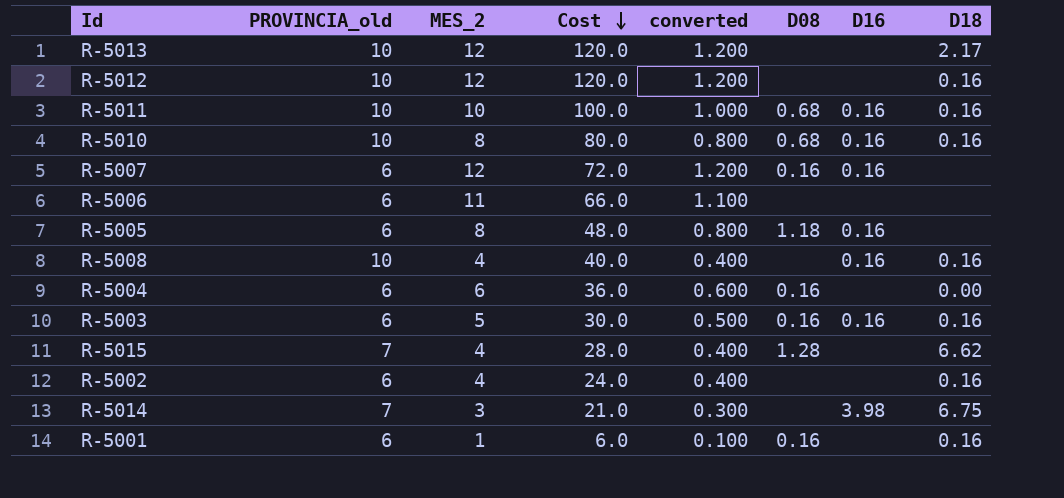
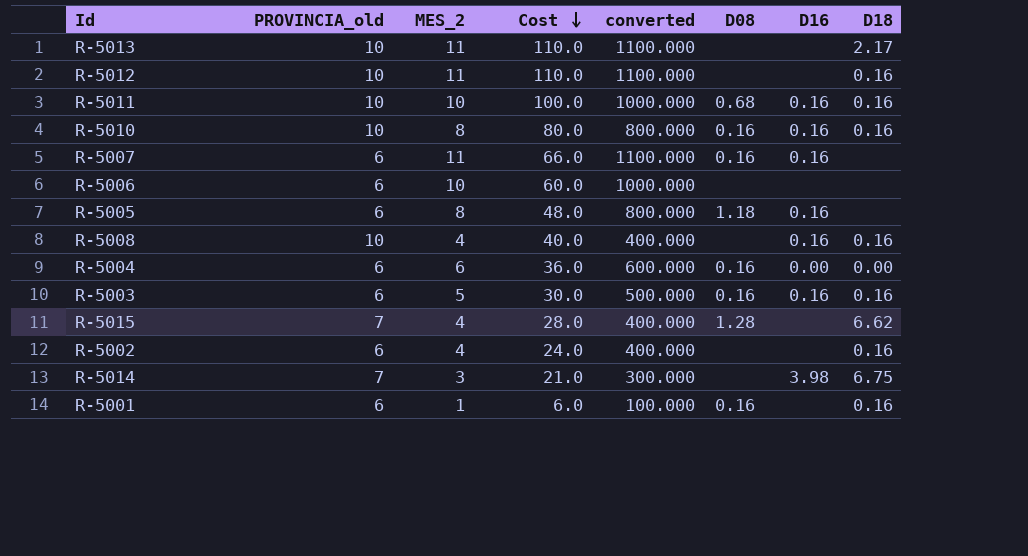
column converted | formula: [MES_2] * 0.1 -> [MES_2] * 100
R-5013 | MES_2: 12 -> 11
R-5013 | Cost: 120.0 -> 110.0
R-5012 | MES_2: 12 -> 11
R-5012 | Cost: 120.0 -> 110.0
R-5010 | D08: 0.68 -> 0.16
R-5007 | MES_2: 12 -> 11
R-5007 | Cost: 72.0 -> 66.0
R-5006 | MES_2: 11 -> 10
R-5006 | Cost: 66.0 -> 60.0
R-5004 | D16: none -> 0.00

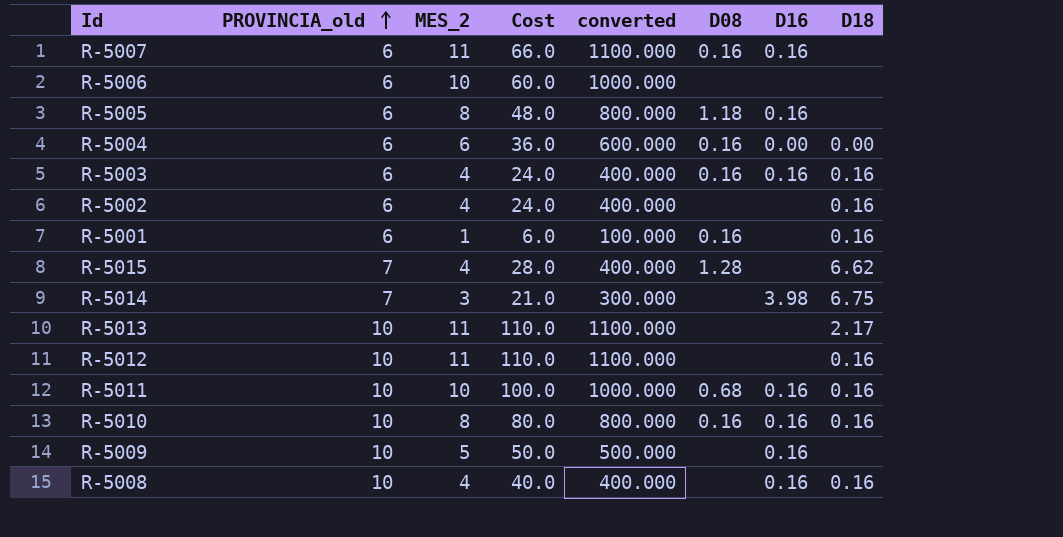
row order: Cost descending -> PROVINCIA_old ascending
R-5003 | MES_2: 5 -> 4
R-5003 | Cost: 30.0 -> 24.0
R-5003 | converted: 500.000 -> 400.000
row R-5009: none -> 10 | 5 | 50.0 | 500.000 | none | 0.16 | none

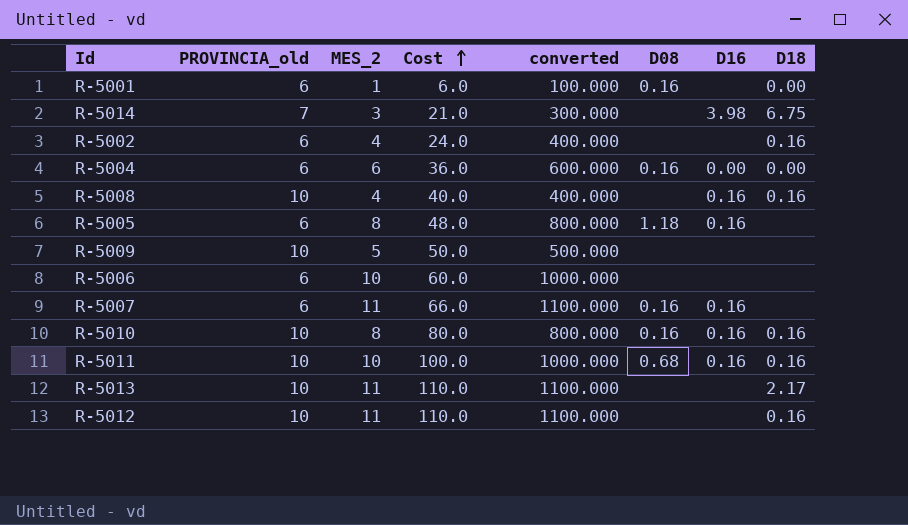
row order: PROVINCIA_old ascending -> Cost ascending
row R-5003: 6 | 4 | 24.0 | 400.000 | 0.16 | 0.16 | 0.16 -> none
row R-5015: 7 | 4 | 28.0 | 400.000 | 1.28 | none | 6.62 -> none
R-5001 | D18: 0.16 -> 0.00
R-5009 | D16: 0.16 -> none

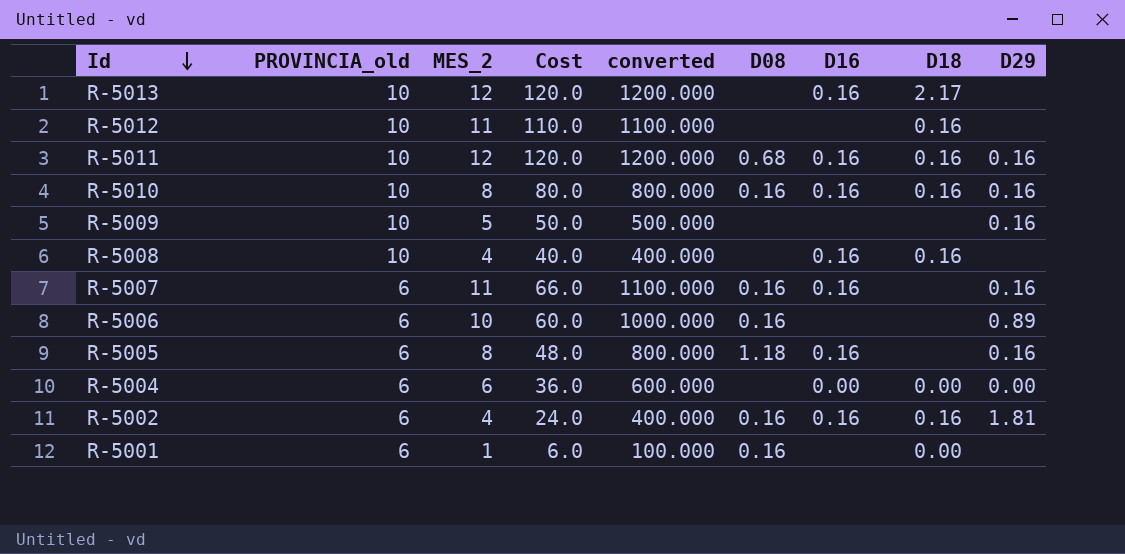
row order: Cost ascending -> Id descending
column D29 | position: none -> 9
row R-5014: 7 | 3 | 21.0 | 300.000 | none | 3.98 | 6.75 -> none
R-5013 | MES_2: 11 -> 12
R-5013 | Cost: 110.0 -> 120.0
R-5013 | converted: 1100.000 -> 1200.000
R-5013 | D16: none -> 0.16
R-5011 | MES_2: 10 -> 12
R-5011 | Cost: 100.0 -> 120.0
R-5011 | converted: 1000.000 -> 1200.000
R-5006 | D08: none -> 0.16
R-5004 | D08: 0.16 -> none
R-5002 | D08: none -> 0.16
R-5002 | D16: none -> 0.16

